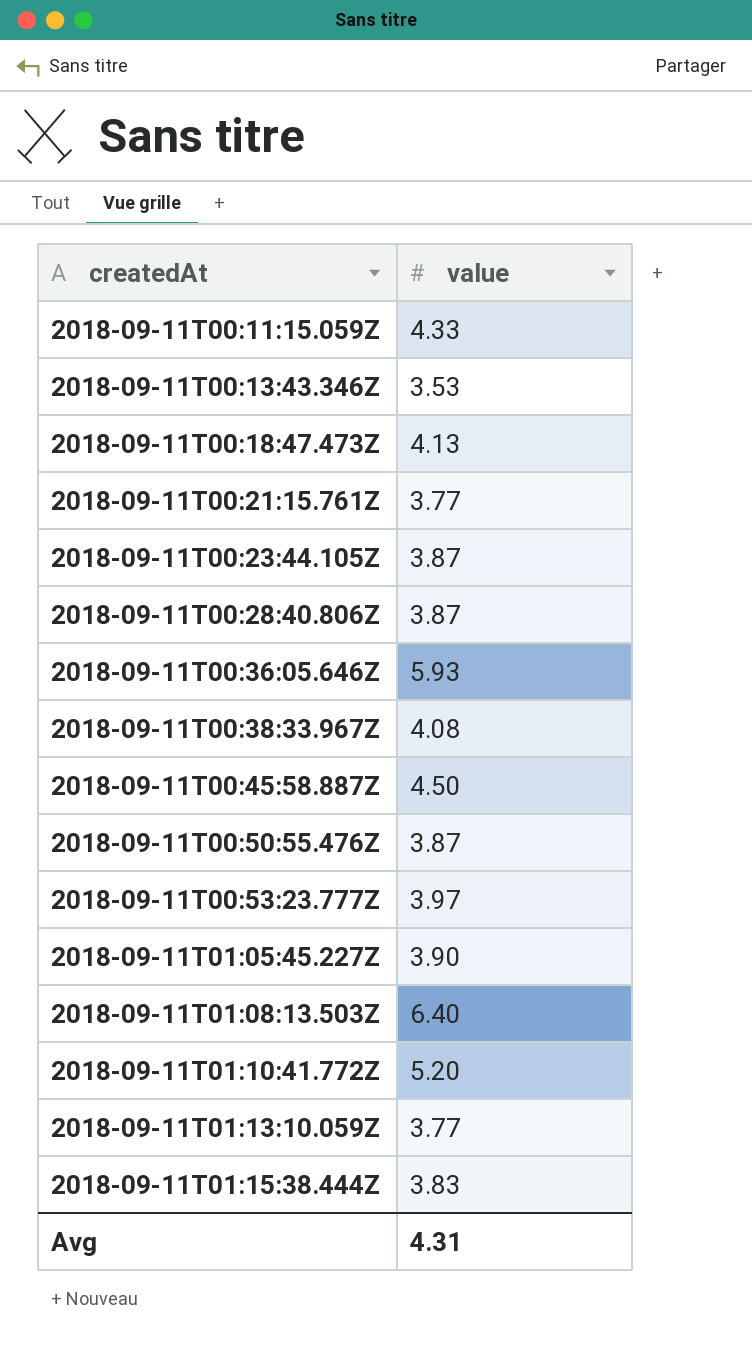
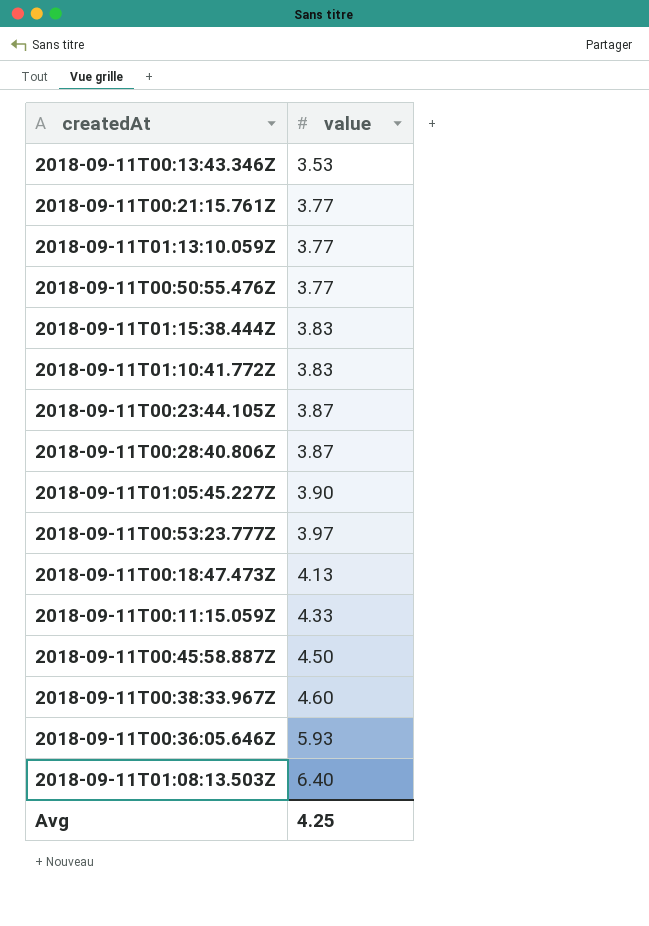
row order: createdAt ascending -> value ascending
2018-09-11T00:50:55.476Z | value: 3.87 -> 3.77
2018-09-11T01:10:41.772Z | value: 5.20 -> 3.83
2018-09-11T00:38:33.967Z | value: 4.08 -> 4.60
Avg | value: 4.31 -> 4.25

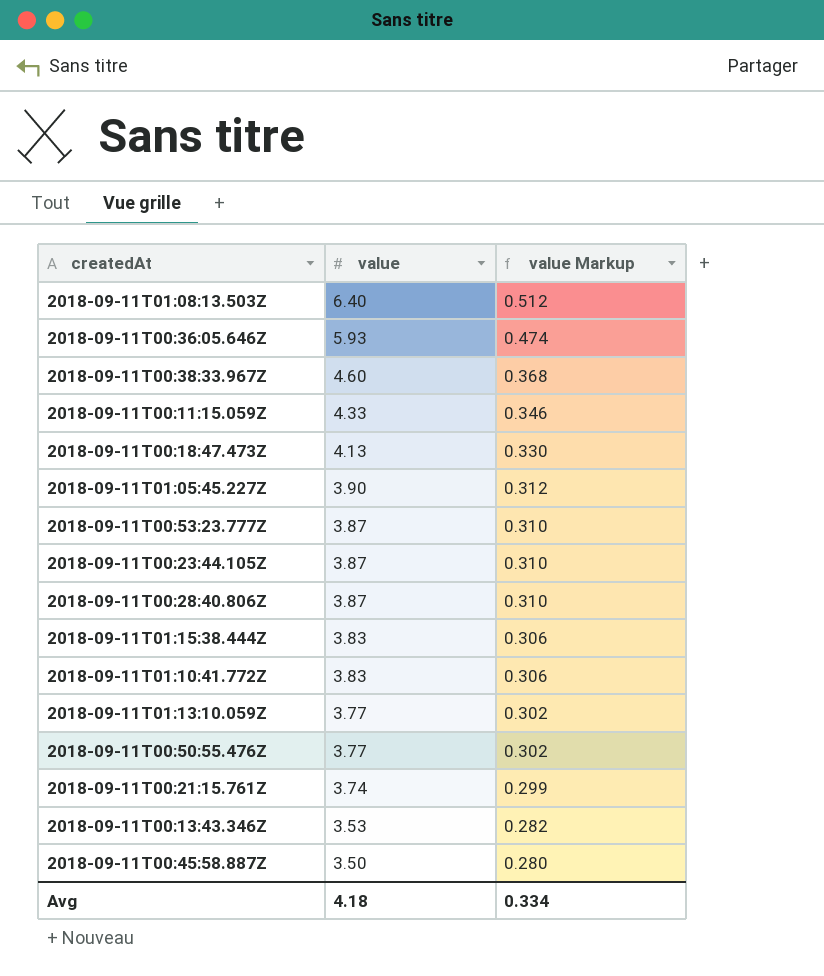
row order: value ascending -> value descending
column value Markup | formula: none -> [value] * 0.08
2018-09-11T00:53:23.777Z | value: 3.97 -> 3.87
2018-09-11T00:21:15.761Z | value: 3.77 -> 3.74
2018-09-11T00:45:58.887Z | value: 4.50 -> 3.50
Avg | value: 4.25 -> 4.18

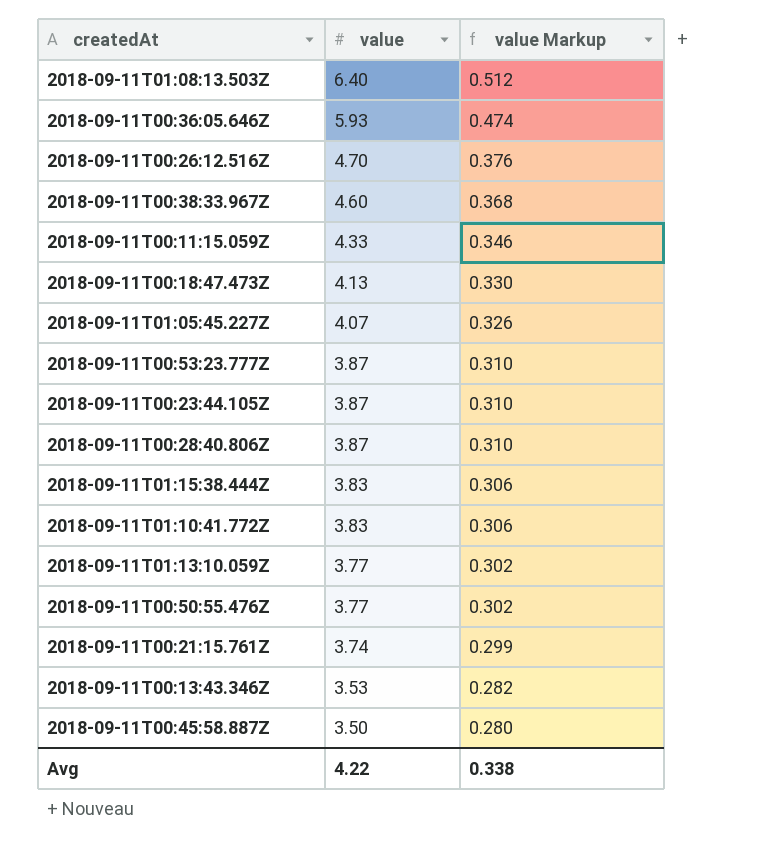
row 2018-09-11T00:26:12.516Z: none -> 4.70 | 0.376
2018-09-11T01:05:45.227Z | value: 3.90 -> 4.07
2018-09-11T01:05:45.227Z | value Markup: 0.312 -> 0.326
Avg | value: 4.18 -> 4.22
Avg | value Markup: 0.334 -> 0.338

